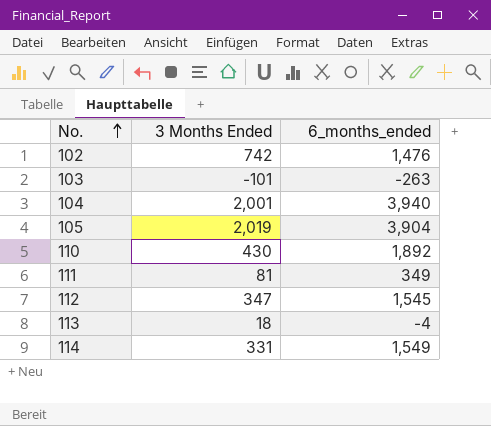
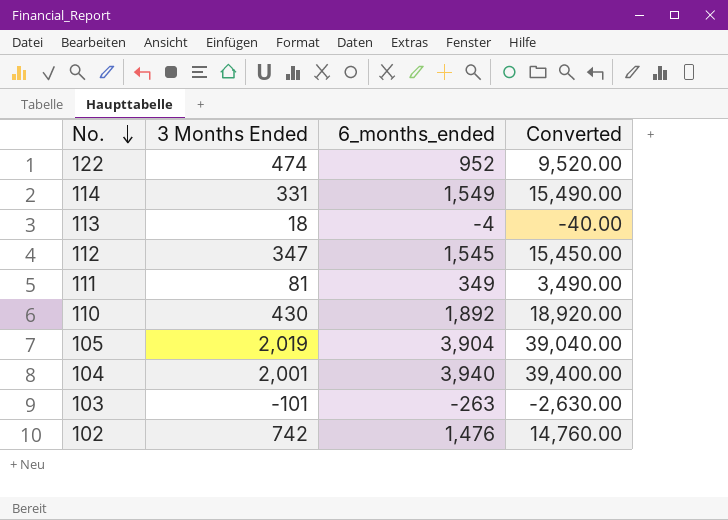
row order: No. ascending -> No. descending
column Converted | formula: none -> [6_months_ended] * 10
row 122: none -> 474 | 952 | 9,520.00

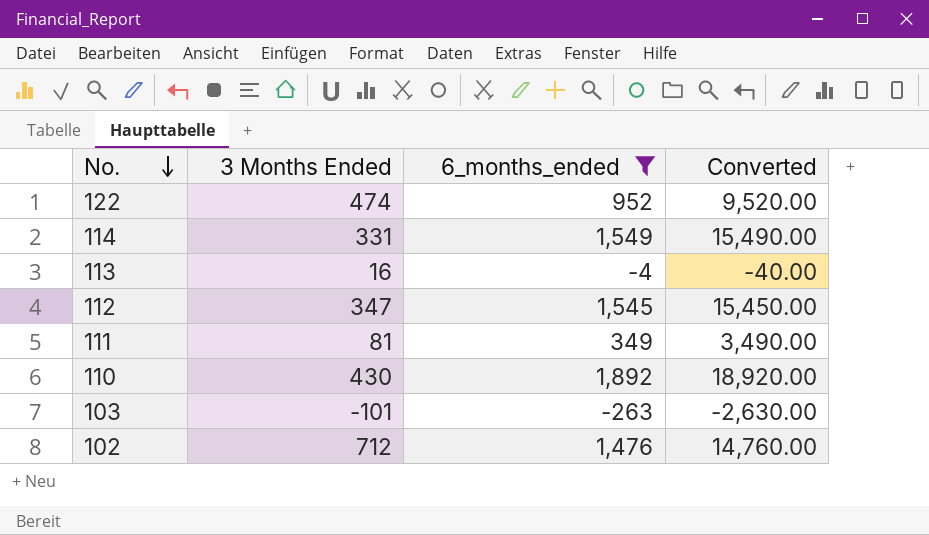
filter: none -> 6_months_ended <= 1,892
113 | 3 Months Ended: 18 -> 16
102 | 3 Months Ended: 742 -> 712

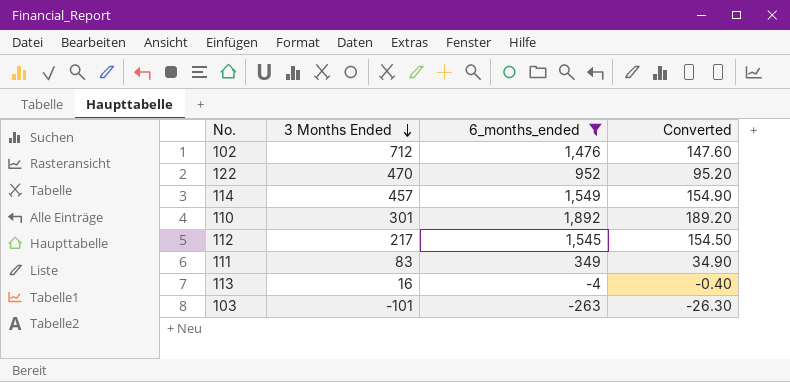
row order: No. descending -> 3 Months Ended descending
column Converted | formula: [6_months_ended] * 10 -> [6_months_ended] * 0.1
122 | 3 Months Ended: 474 -> 470
114 | 3 Months Ended: 331 -> 457
110 | 3 Months Ended: 430 -> 301
112 | 3 Months Ended: 347 -> 217
111 | 3 Months Ended: 81 -> 83

